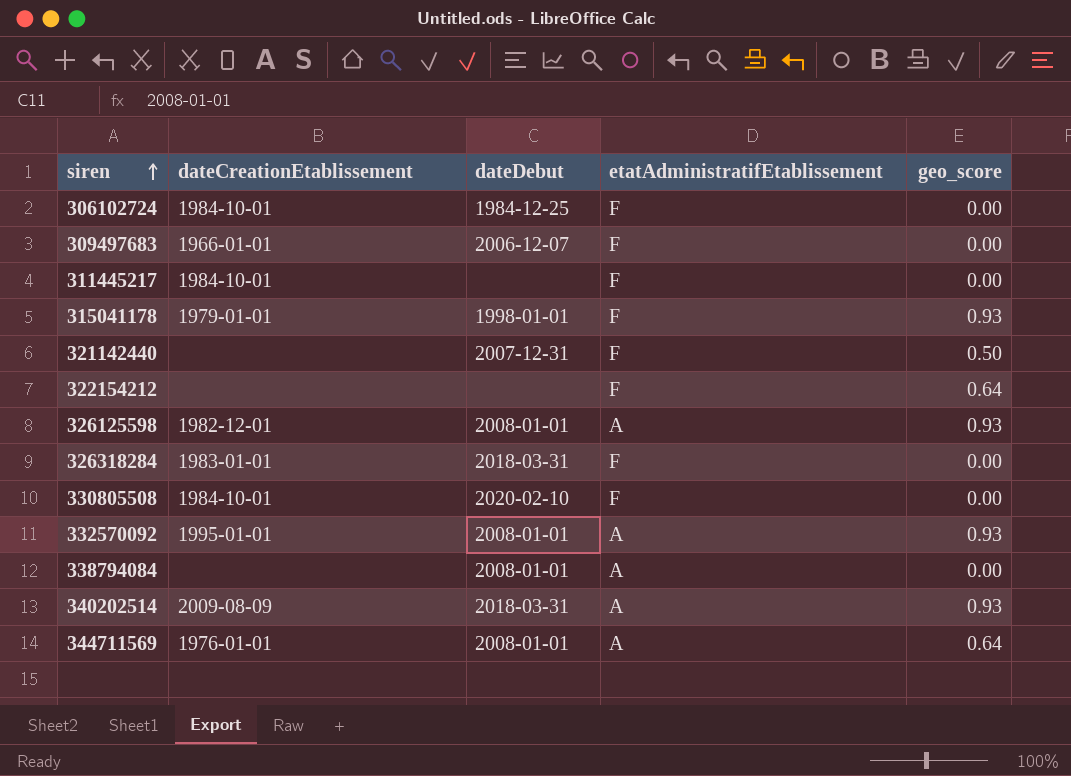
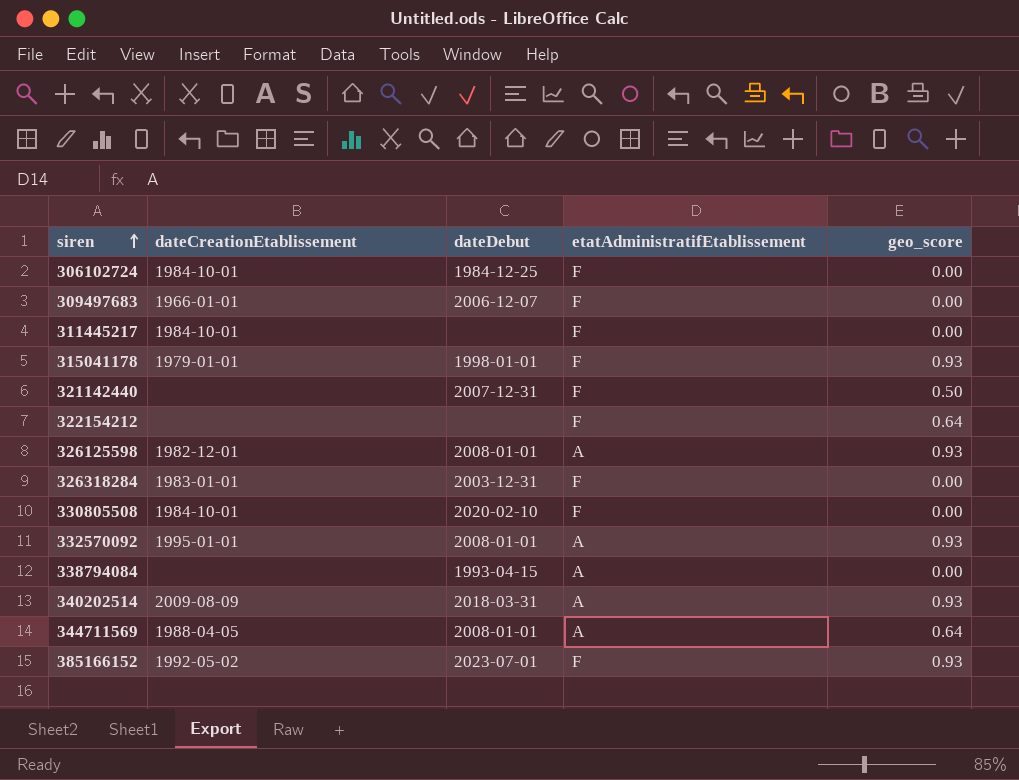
326318284 | dateDebut: 2018-03-31 -> 2003-12-31
338794084 | dateDebut: 2008-01-01 -> 1993-04-15
344711569 | dateCreationEtablissement: 1976-01-01 -> 1988-04-05
row 385166152: none -> 1992-05-02 | 2023-07-01 | F | 0.93

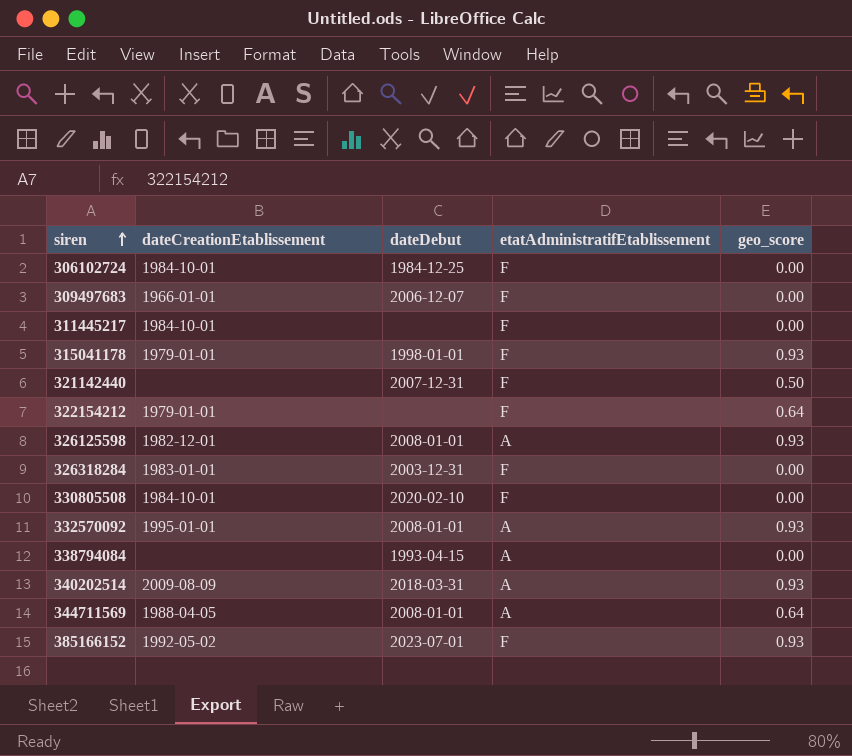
322154212 | dateCreationEtablissement: none -> 1979-01-01

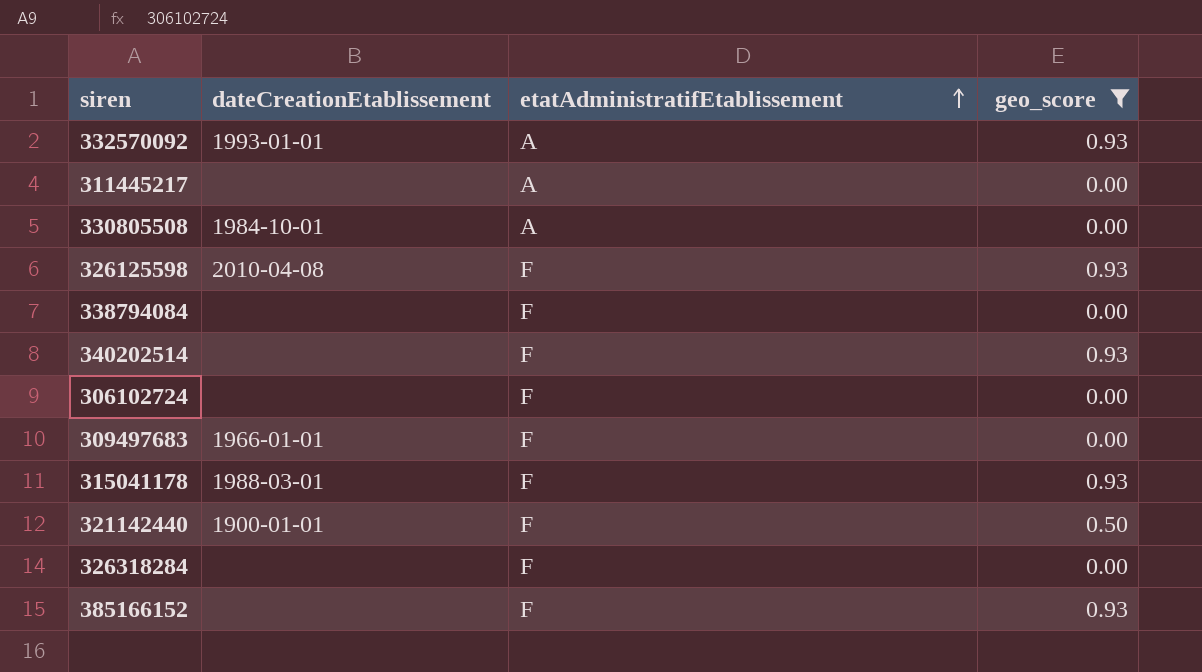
filter: none -> geo_score != 0.64
row order: siren ascending -> etatAdministratifEtablissement ascending
column dateDebut | position: 3 -> none
332570092 | dateCreationEtablissement: 1995-01-01 -> 1993-01-01
311445217 | dateCreationEtablissement: 1984-10-01 -> none
311445217 | etatAdministratifEtablissement: F -> A
330805508 | etatAdministratifEtablissement: F -> A
326125598 | dateCreationEtablissement: 1982-12-01 -> 2010-04-08
326125598 | etatAdministratifEtablissement: A -> F
338794084 | etatAdministratifEtablissement: A -> F
340202514 | dateCreationEtablissement: 2009-08-09 -> none
340202514 | etatAdministratifEtablissement: A -> F
306102724 | dateCreationEtablissement: 1984-10-01 -> none
315041178 | dateCreationEtablissement: 1979-01-01 -> 1988-03-01
321142440 | dateCreationEtablissement: none -> 1900-01-01
326318284 | dateCreationEtablissement: 1983-01-01 -> none
385166152 | dateCreationEtablissement: 1992-05-02 -> none

